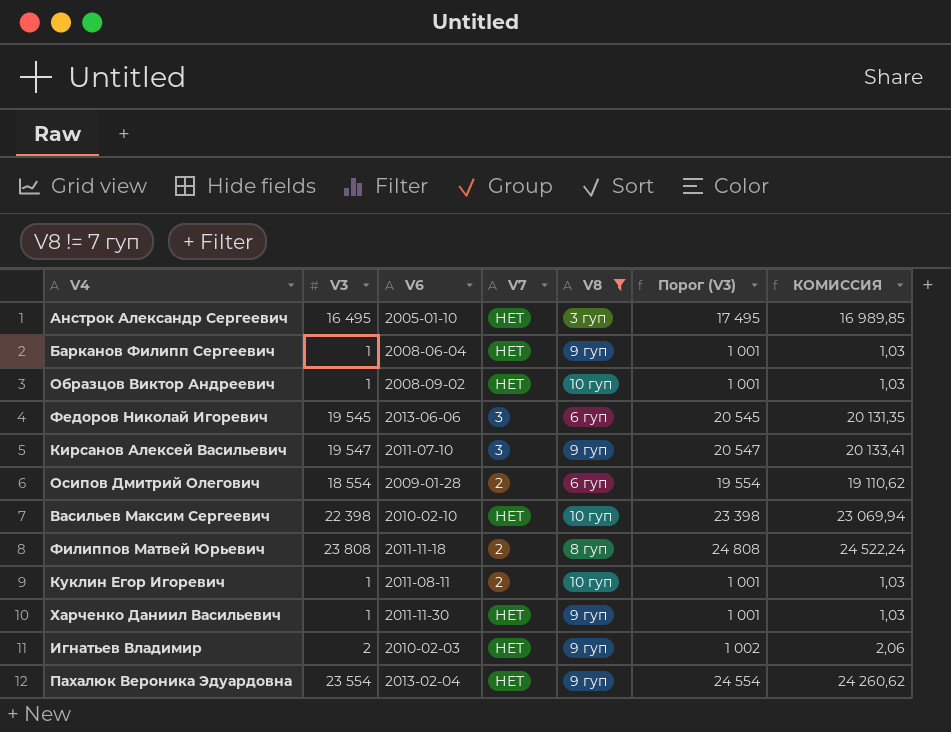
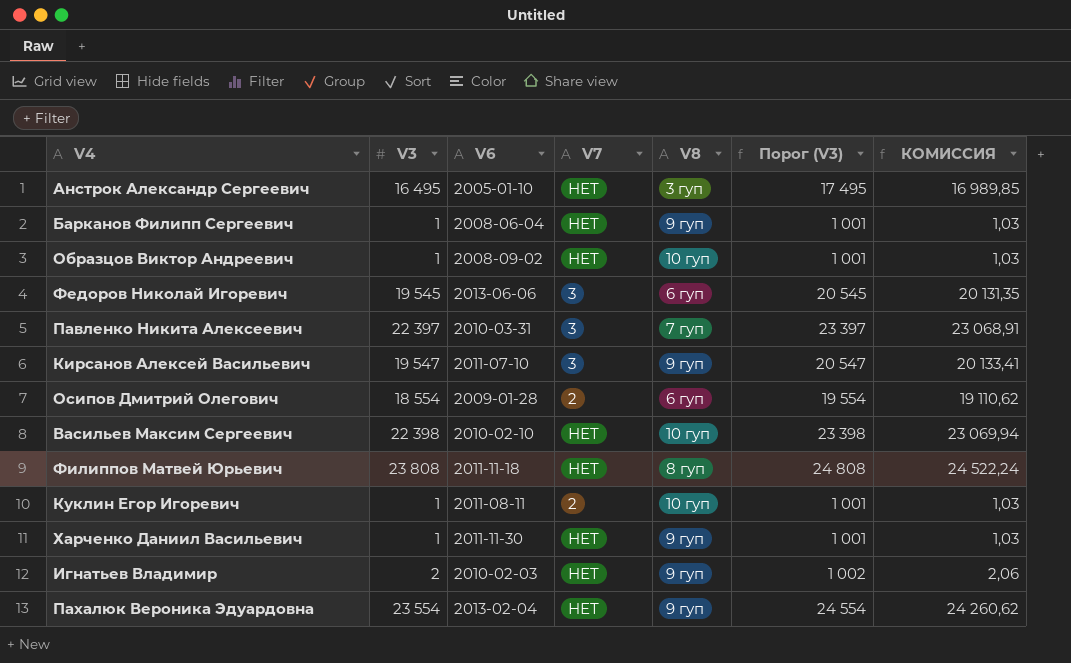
filter: V8 != 7 гуп -> none
Филиппов Матвей Юрьевич | V7: 2 -> НЕТ

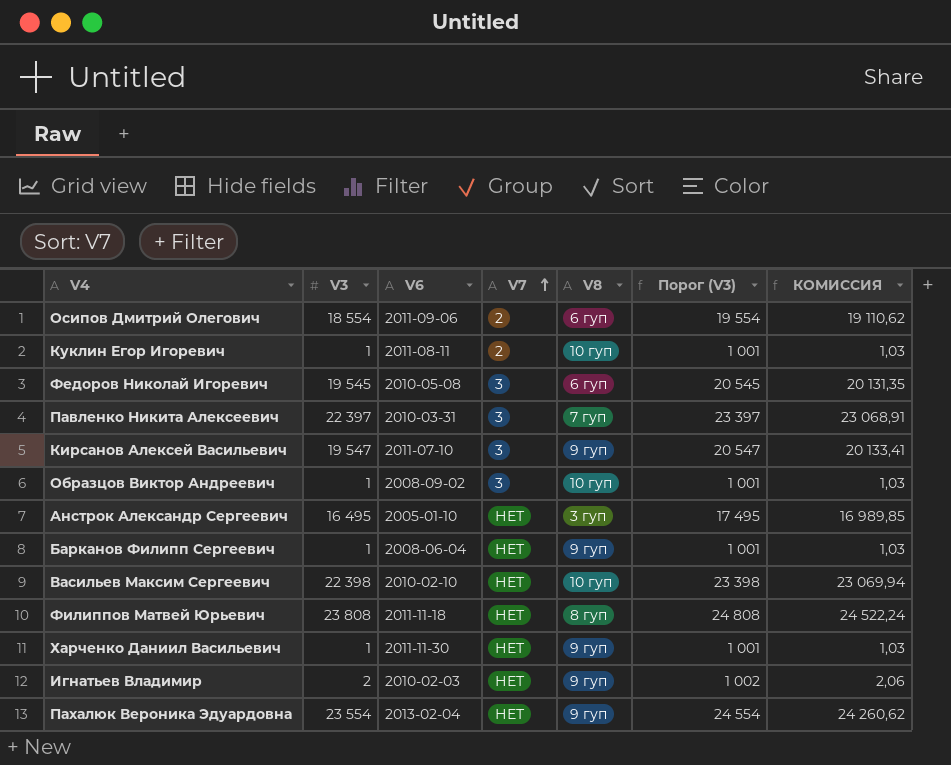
row order: none -> V7 ascending
Осипов Дмитрий Олегович | V6: 2009-01-28 -> 2011-09-06
Федоров Николай Игоревич | V6: 2013-06-06 -> 2010-05-08
Образцов Виктор Андреевич | V7: НЕТ -> 3

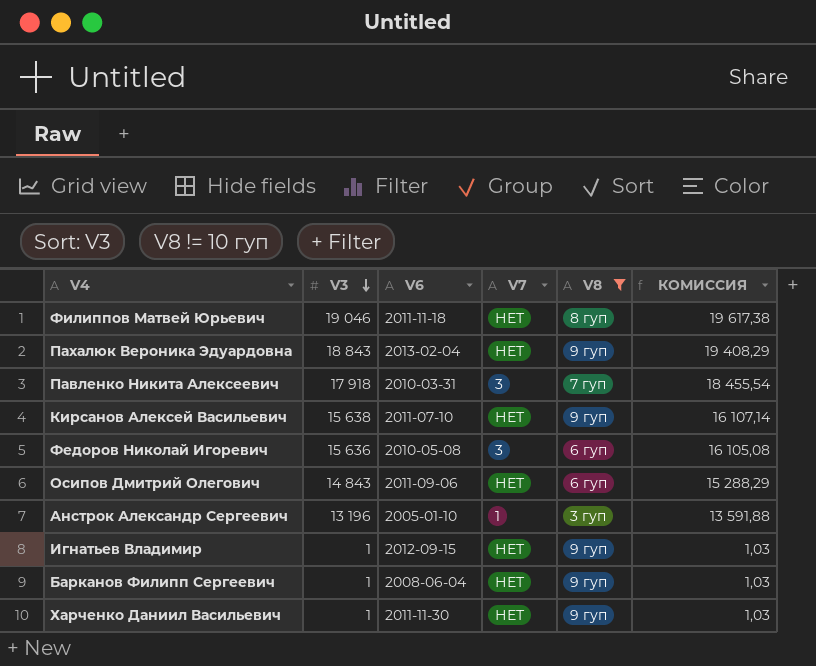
filter: none -> V8 != 10 гуп
row order: V7 ascending -> V3 descending
column Порог (V3) | formula: [V3] + 1000 -> none
Филиппов Матвей Юрьевич | V3: 23 808 -> 19 046
Филиппов Матвей Юрьевич | КОМИССИЯ: 24 522,24 -> 19 617,38
Пахалюк Вероника Эдуардовна | V3: 23 554 -> 18 843
Пахалюк Вероника Эдуардовна | КОМИССИЯ: 24 260,62 -> 19 408,29
Павленко Никита Алексеевич | V3: 22 397 -> 17 918
Павленко Никита Алексеевич | КОМИССИЯ: 23 068,91 -> 18 455,54
Кирсанов Алексей Васильевич | V3: 19 547 -> 15 638
Кирсанов Алексей Васильевич | V7: 3 -> НЕТ
Кирсанов Алексей Васильевич | КОМИССИЯ: 20 133,41 -> 16 107,14
Федоров Николай Игоревич | V3: 19 545 -> 15 636
Федоров Николай Игоревич | КОМИССИЯ: 20 131,35 -> 16 105,08
Осипов Дмитрий Олегович | V3: 18 554 -> 14 843
Осипов Дмитрий Олегович | V7: 2 -> НЕТ
Осипов Дмитрий Олегович | КОМИССИЯ: 19 110,62 -> 15 288,29
Анстрок Александр Сергеевич | V3: 16 495 -> 13 196
Анстрок Александр Сергеевич | V7: НЕТ -> 1
Анстрок Александр Сергеевич | КОМИССИЯ: 16 989,85 -> 13 591,88
Игнатьев Владимир | V3: 2 -> 1
Игнатьев Владимир | V6: 2010-02-03 -> 2012-09-15
Игнатьев Владимир | КОМИССИЯ: 2,06 -> 1,03

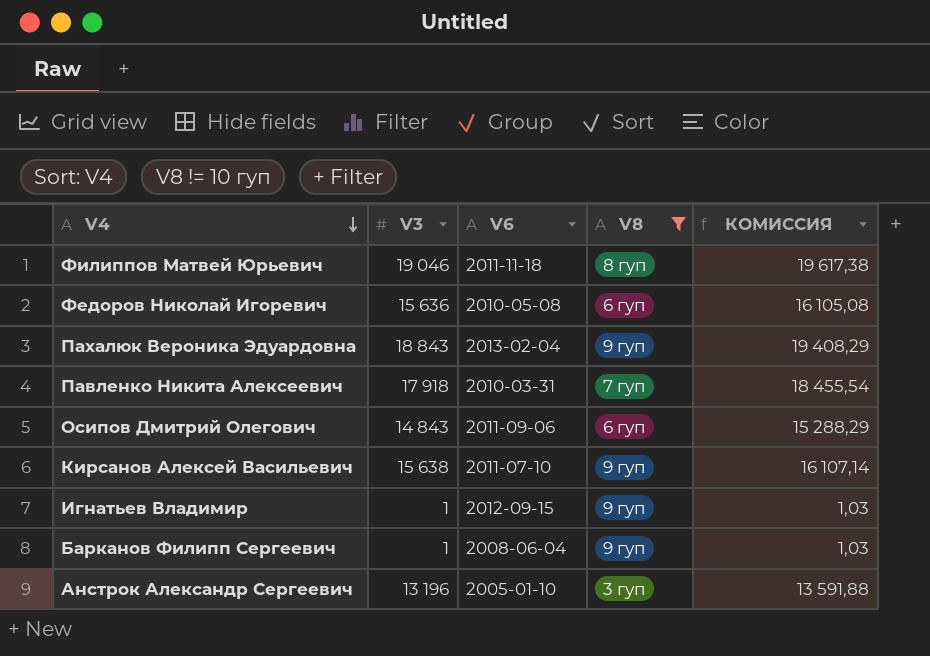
row order: V3 descending -> V4 descending
column V7 | position: 4 -> none
row Харченко Даниил Васильевич: 1 | 2011-11-30 | НЕТ | 9 гуп | 1,03 -> none

